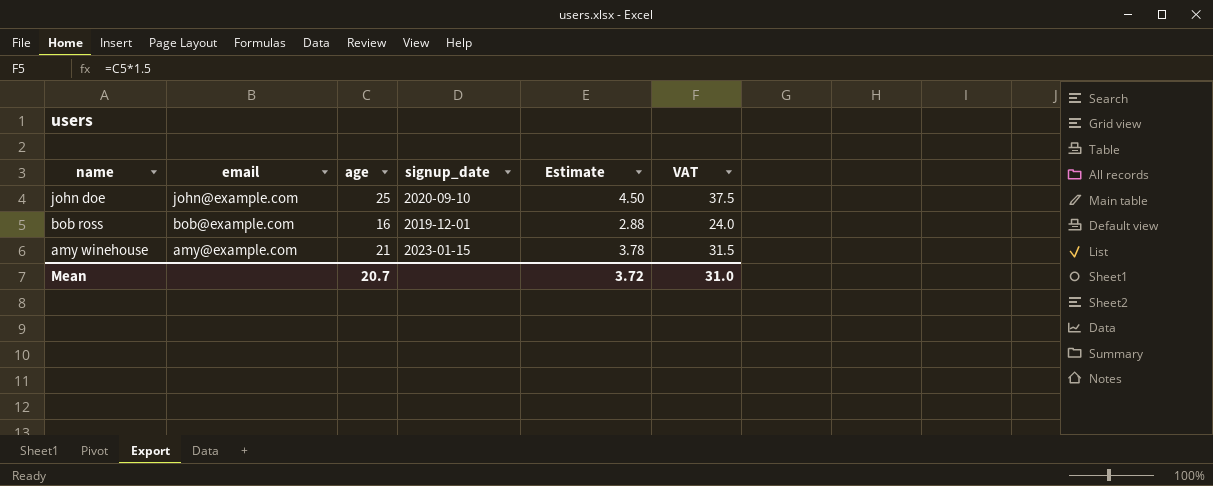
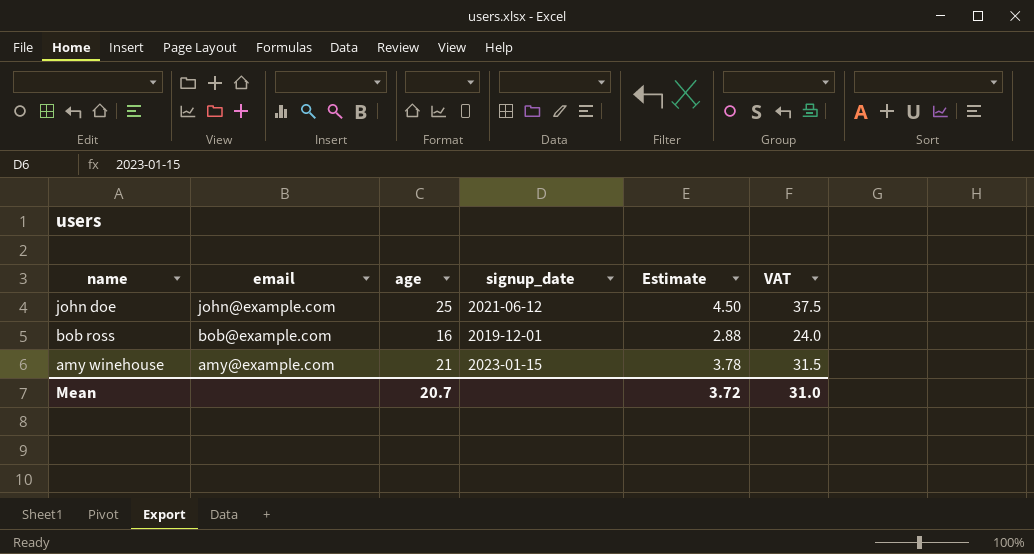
john doe | signup_date: 2020-09-10 -> 2021-06-12

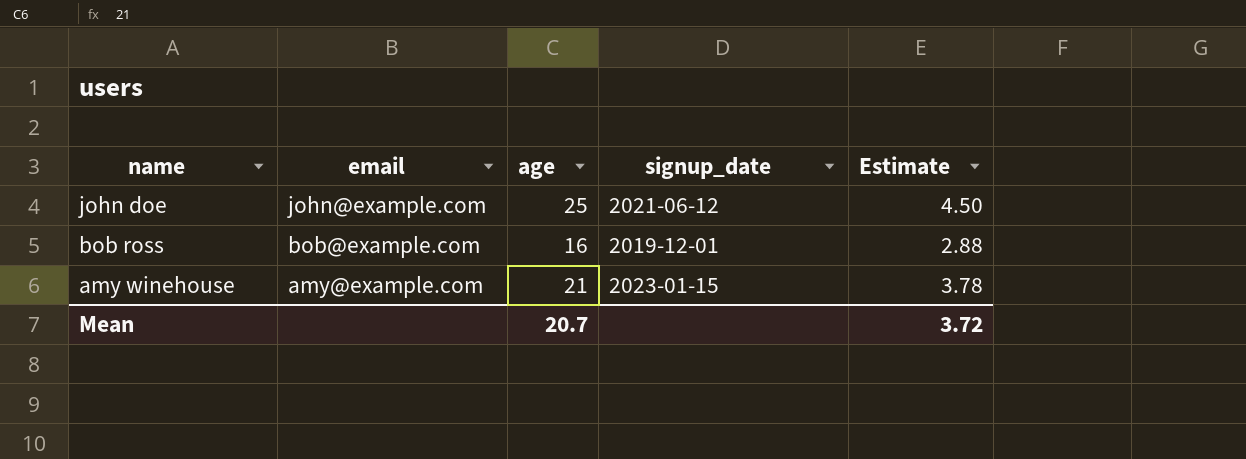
column VAT | formula: [age] * 1.5 -> none

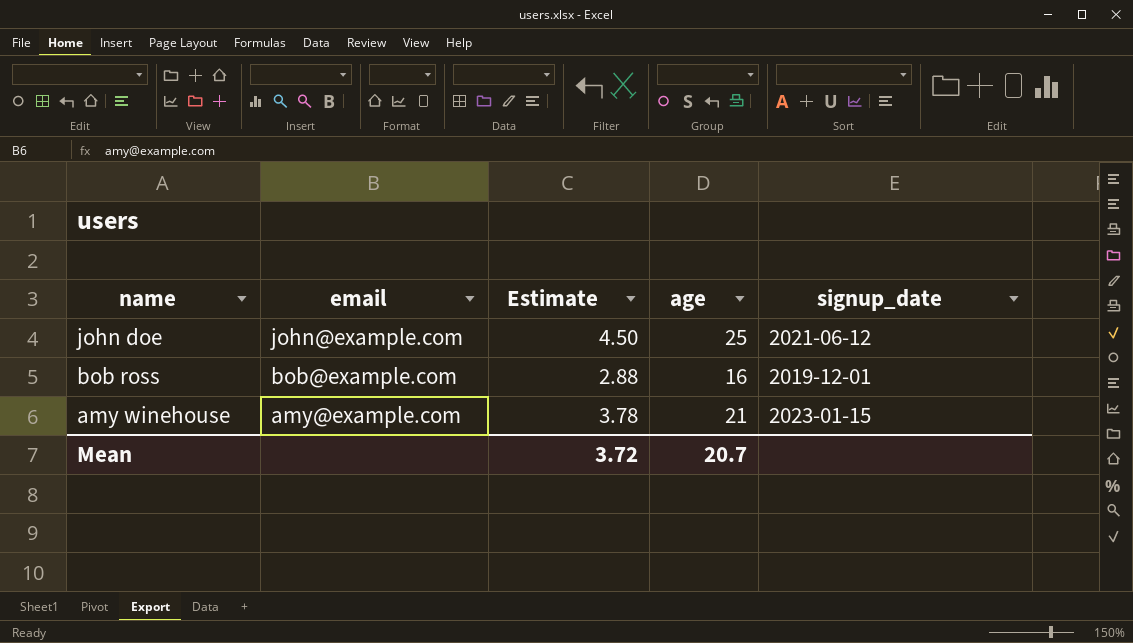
column Estimate | position: 5 -> 3

